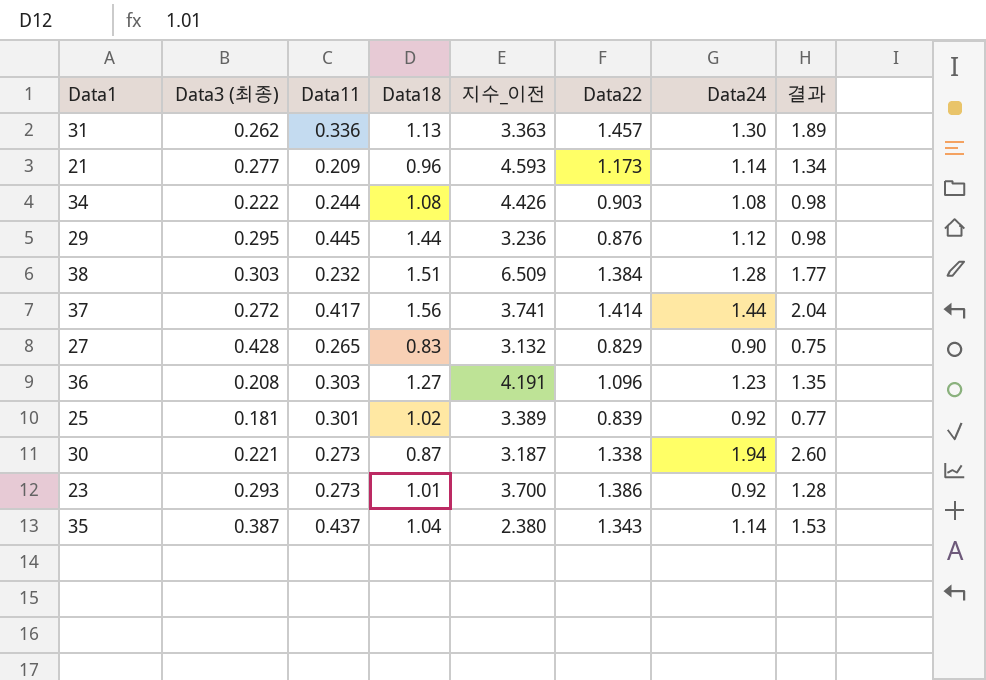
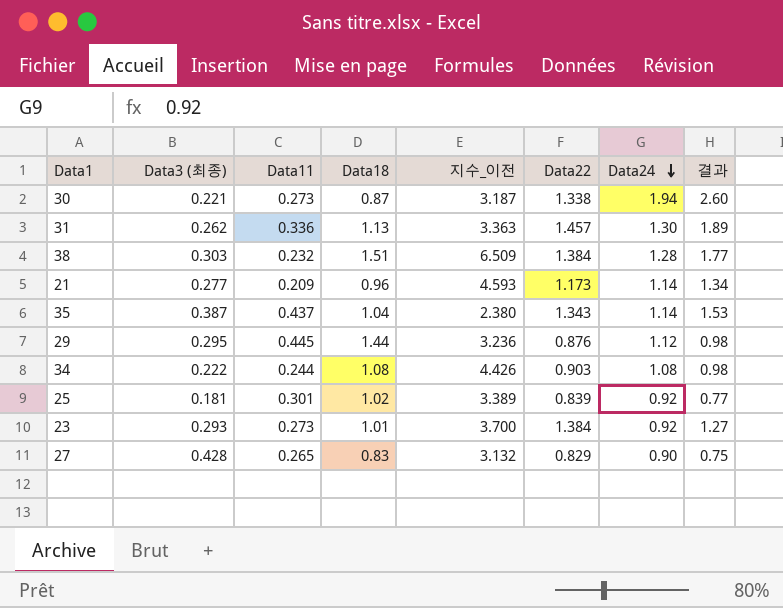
row order: none -> Data24 descending
row 37: 0.272 | 0.417 | 1.56 | 3.741 | 1.414 | 1.44 | 2.04 -> none
row 36: 0.208 | 0.303 | 1.27 | 4.191 | 1.096 | 1.23 | 1.35 -> none
23 | Data22: 1.386 -> 1.384
23 | 결과: 1.28 -> 1.27

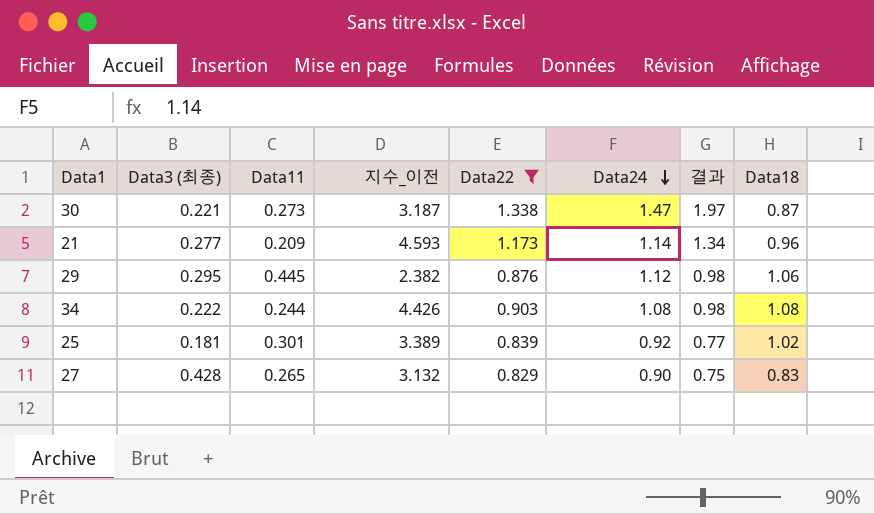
filter: none -> Data22 <= 1.338
column Data18 | position: 4 -> 8
30 | Data24: 1.94 -> 1.47
30 | 결과: 2.60 -> 1.97
29 | 지수_이전: 3.236 -> 2.382
29 | Data18: 1.44 -> 1.06

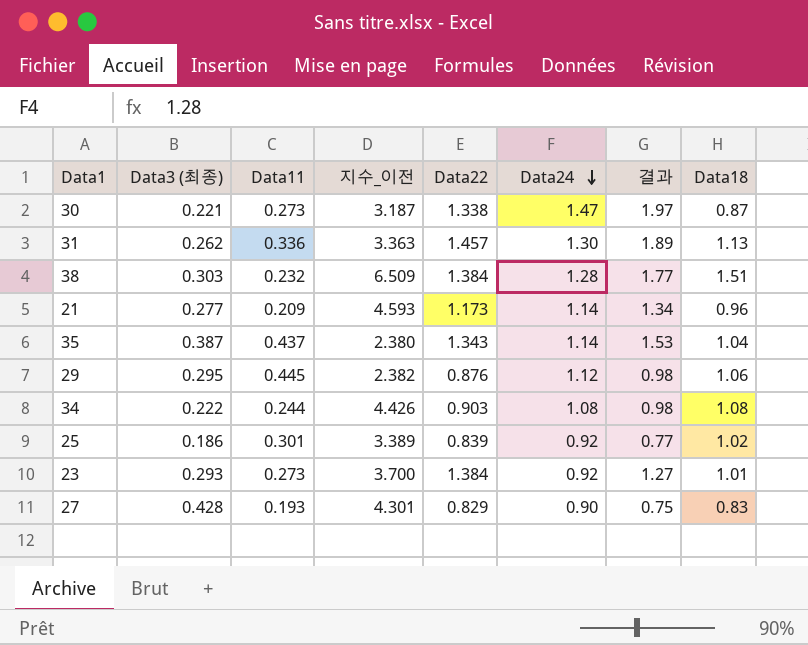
filter: Data22 <= 1.338 -> none
25 | Data3 (최종): 0.181 -> 0.186
27 | Data11: 0.265 -> 0.193
27 | 지수_이전: 3.132 -> 4.301

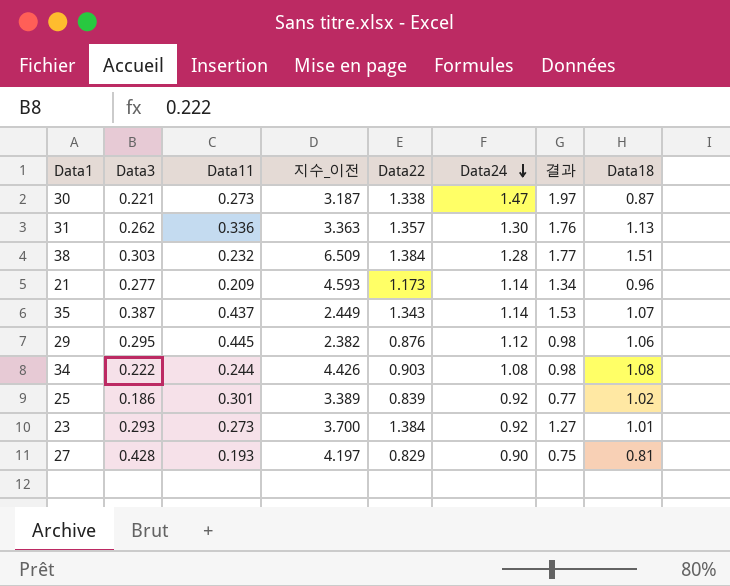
column name: Data3 (최종) -> Data3
31 | Data22: 1.457 -> 1.357
31 | 결과: 1.89 -> 1.76
35 | 지수_이전: 2.380 -> 2.449
35 | Data18: 1.04 -> 1.07
27 | 지수_이전: 4.301 -> 4.197
27 | Data18: 0.83 -> 0.81

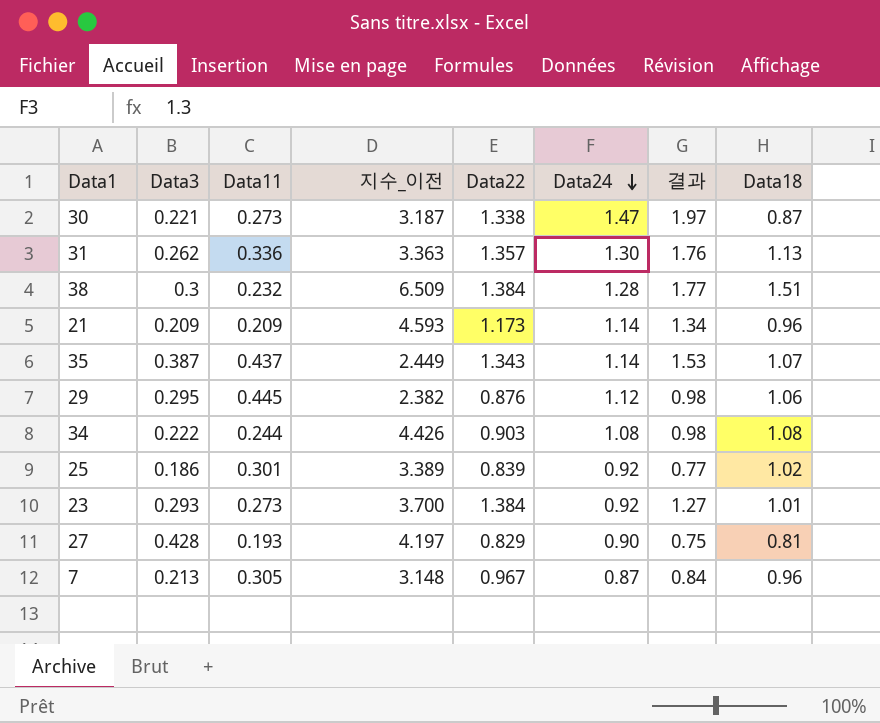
38 | Data3: 0.303 -> 0.3
21 | Data3: 0.277 -> 0.209
row 7: none -> 0.213 | 0.305 | 3.148 | 0.967 | 0.87 | 0.84 | 0.96

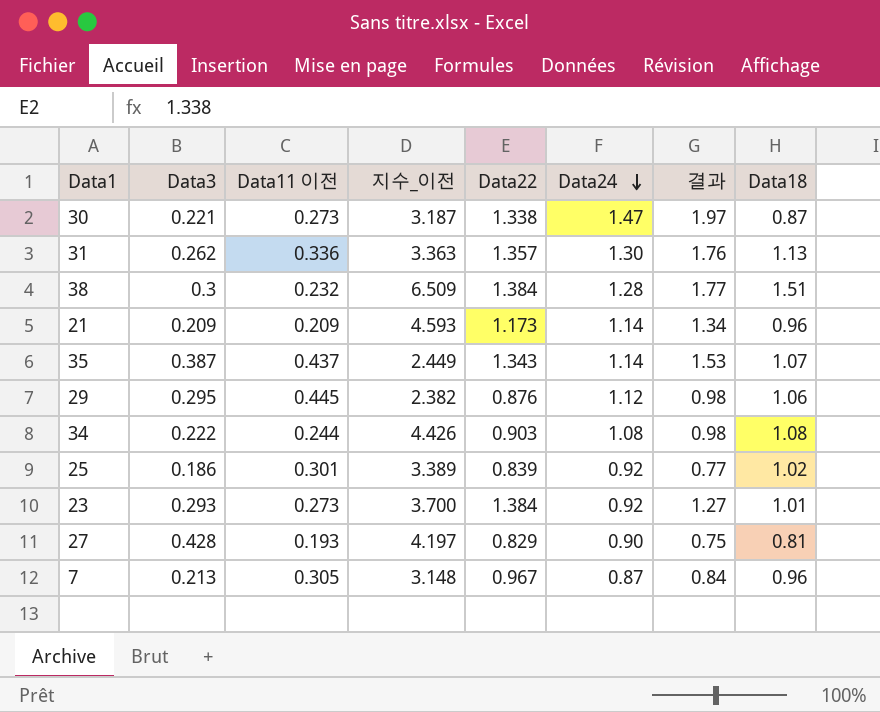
column name: Data11 -> Data11 이전

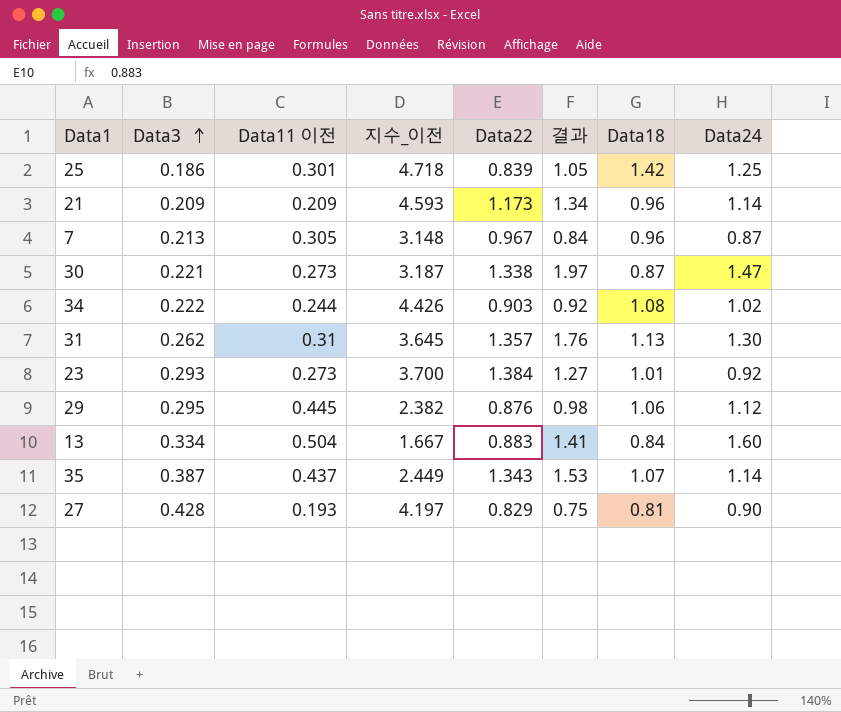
row order: Data24 descending -> Data3 ascending
column Data24 | position: 6 -> 8
row 38: 0.3 | 0.232 | 6.509 | 1.384 | 1.28 | 1.77 | 1.51 -> none
25 | 지수_이전: 3.389 -> 4.718
25 | 결과: 0.77 -> 1.05
25 | Data18: 1.02 -> 1.42
25 | Data24: 0.92 -> 1.25
34 | 결과: 0.98 -> 0.92
34 | Data24: 1.08 -> 1.02
31 | Data11 이전: 0.336 -> 0.31
31 | 지수_이전: 3.363 -> 3.645
row 13: none -> 0.334 | 0.504 | 1.667 | 0.883 | 1.41 | 0.84 | 1.60

